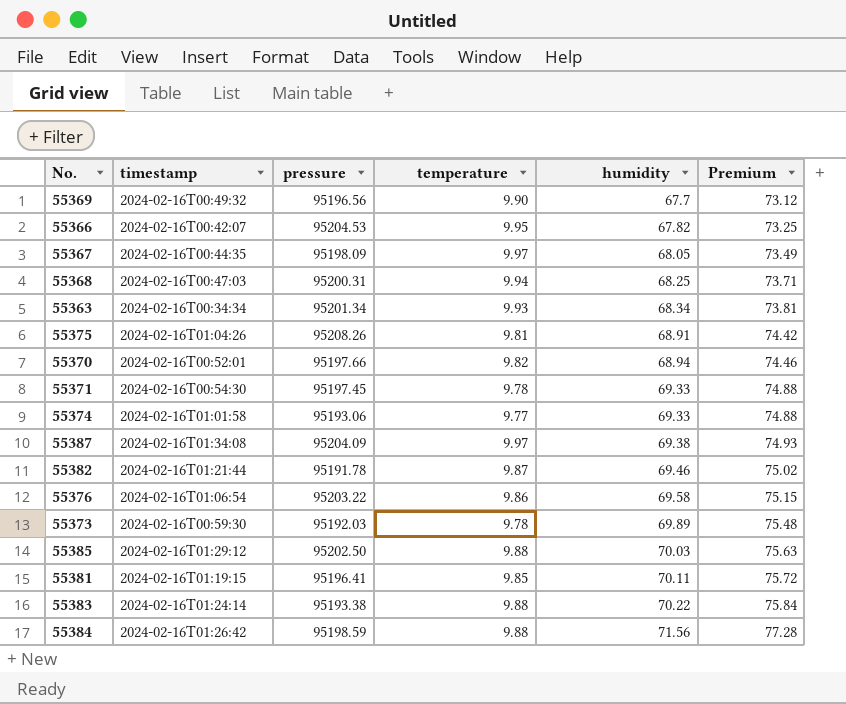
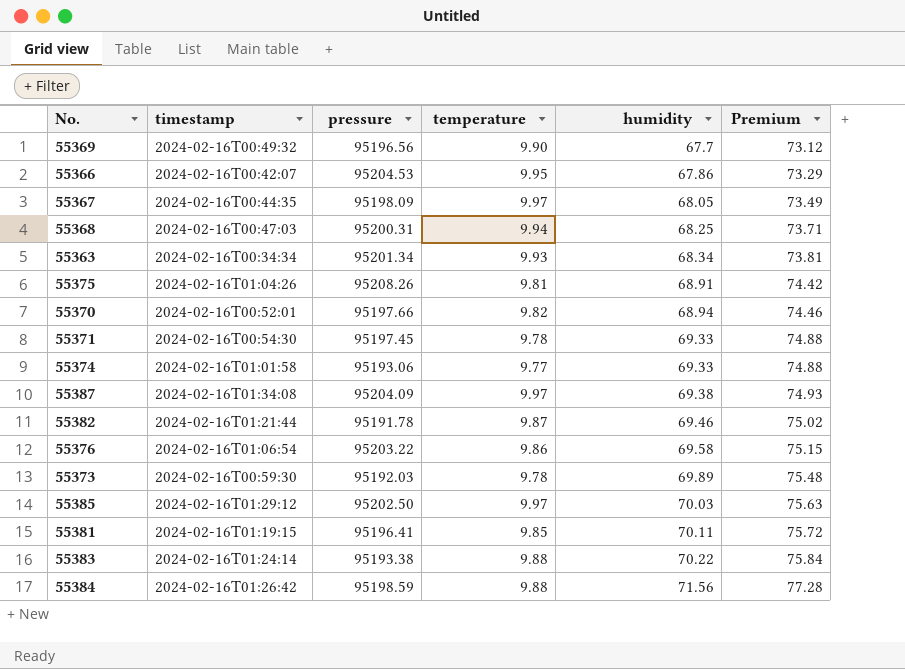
55366 | humidity: 67.82 -> 67.86
55366 | Premium: 73.25 -> 73.29
55385 | temperature: 9.88 -> 9.97

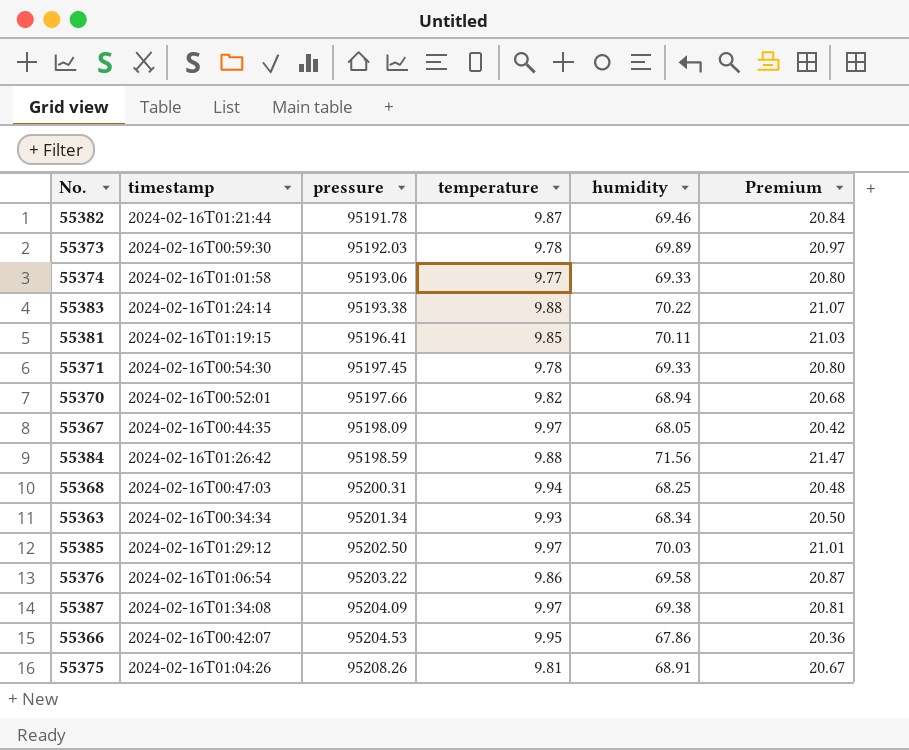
row order: humidity ascending -> pressure ascending
column Premium | formula: [humidity] * 1.08 -> [humidity] * 0.3
row 55369: 2024-02-16T00:49:32 | 95196.56 | 9.90 | 67.7 | 73.12 -> none

